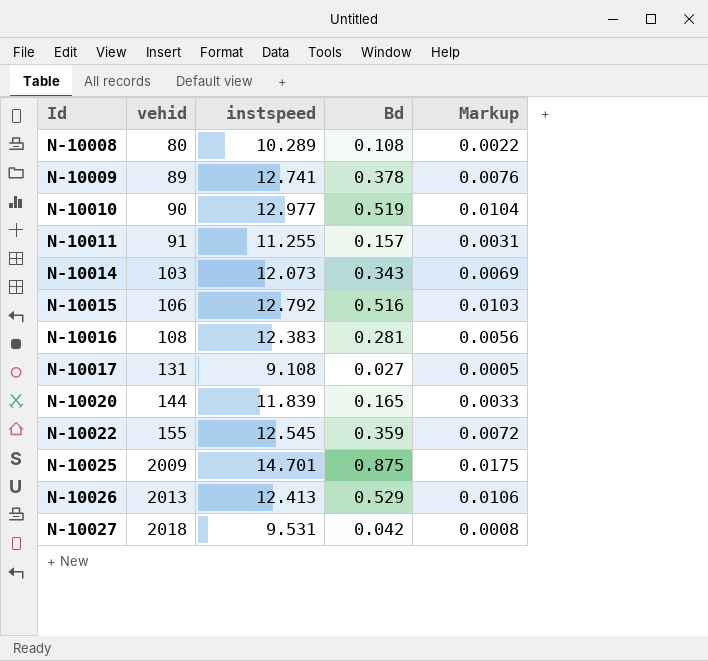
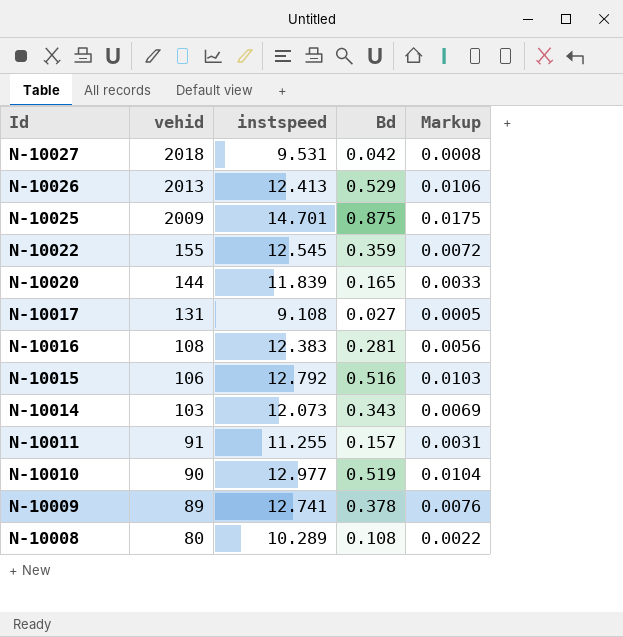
row order: Id ascending -> Id descending

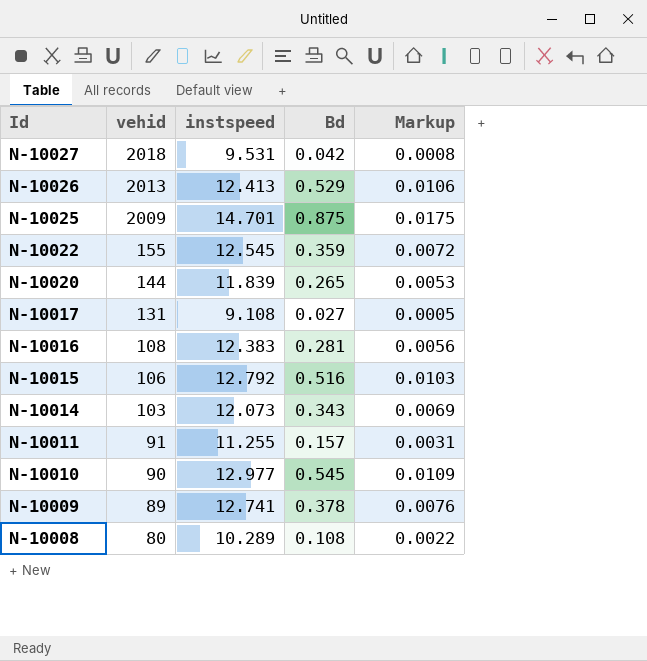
N-10020 | Bd: 0.165 -> 0.265
N-10020 | Markup: 0.0033 -> 0.0053
N-10010 | Bd: 0.519 -> 0.545
N-10010 | Markup: 0.0104 -> 0.0109

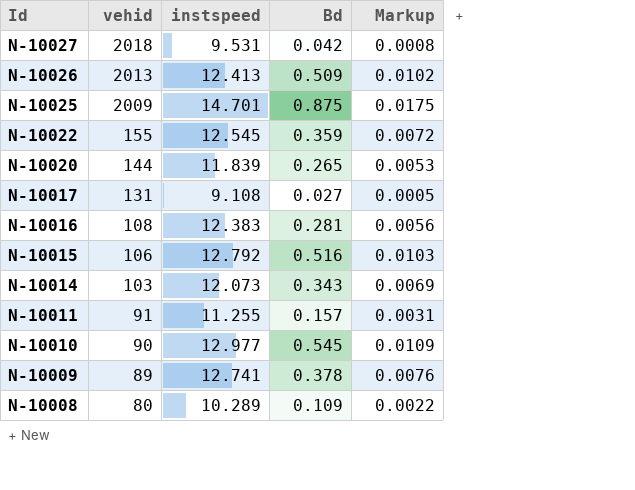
N-10026 | Bd: 0.529 -> 0.509
N-10026 | Markup: 0.0106 -> 0.0102
N-10008 | Bd: 0.108 -> 0.109

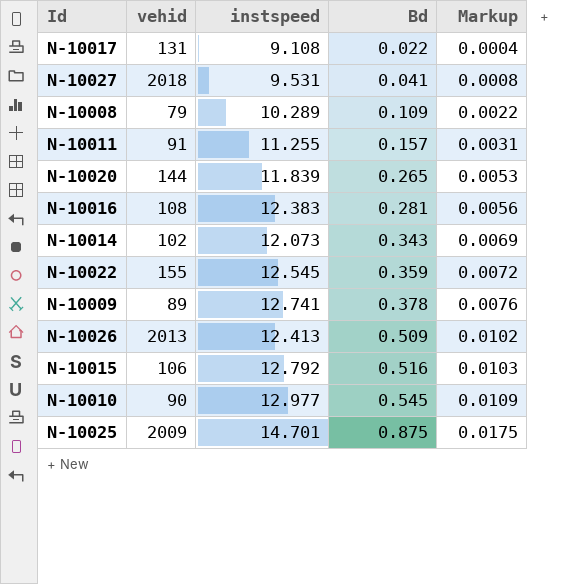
row order: Id descending -> Bd ascending
N-10017 | Bd: 0.027 -> 0.022
N-10017 | Markup: 0.0005 -> 0.0004
N-10027 | Bd: 0.042 -> 0.041
N-10008 | vehid: 80 -> 79
N-10014 | vehid: 103 -> 102

